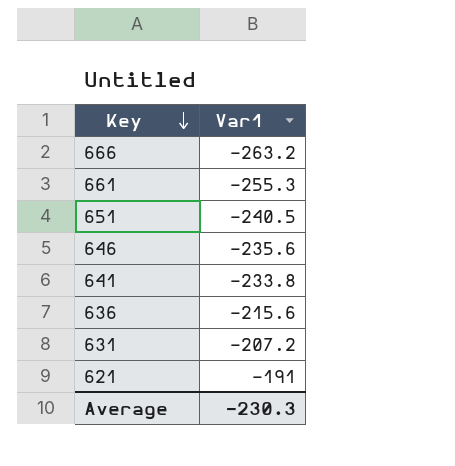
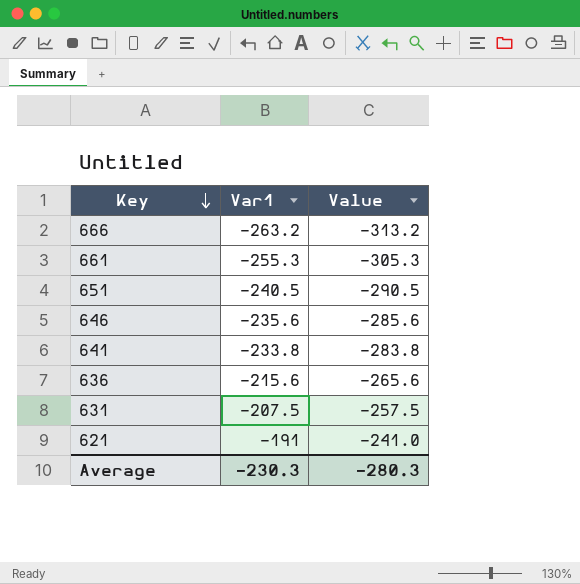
column Value | formula: none -> [Var1] - 50
631 | Var1: -207.2 -> -207.5

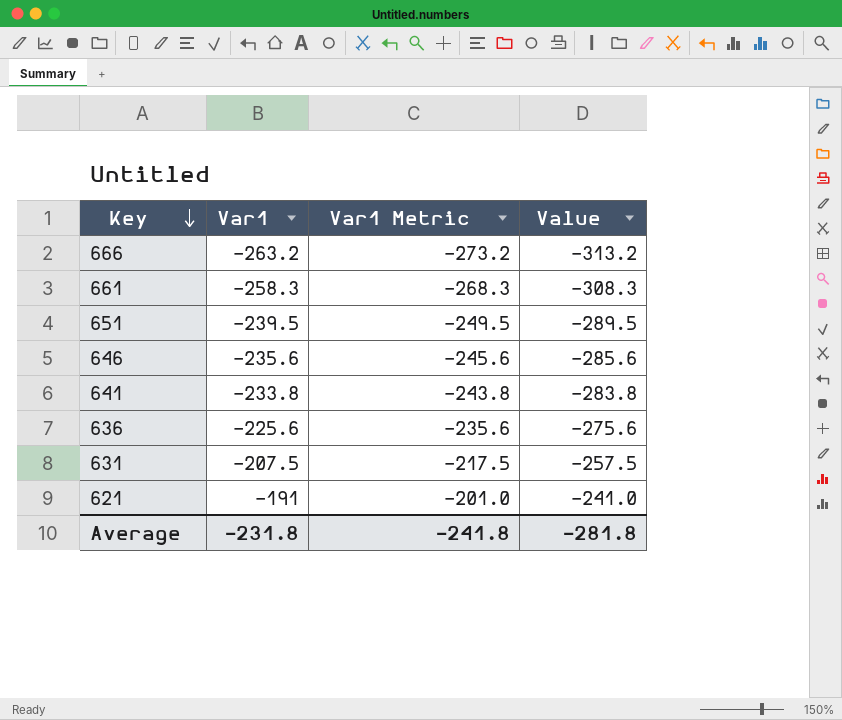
column Var1 Metric | formula: none -> [Var1] - 10
661 | Var1: -255.3 -> -258.3
661 | Value: -305.3 -> -308.3
651 | Var1: -240.5 -> -239.5
651 | Value: -290.5 -> -289.5
636 | Var1: -215.6 -> -225.6
636 | Value: -265.6 -> -275.6
Average | Var1: -230.3 -> -231.8
Average | Value: -280.3 -> -281.8

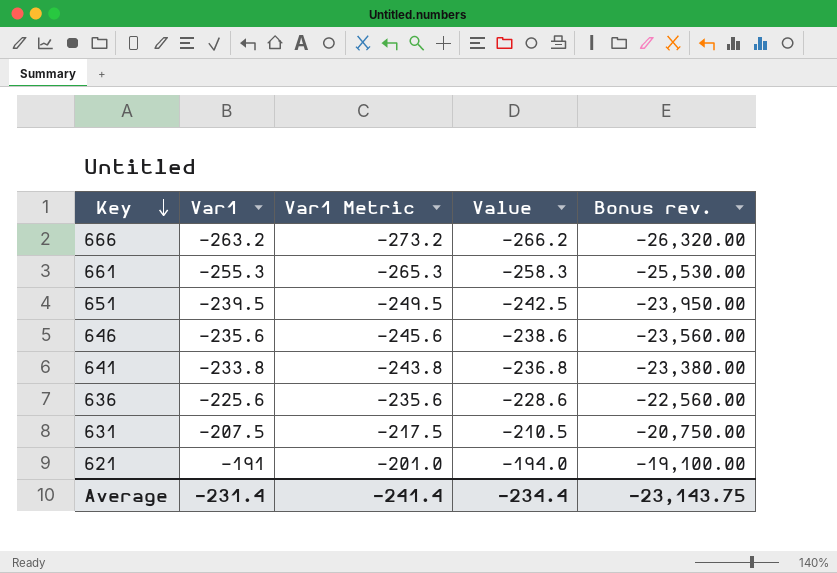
column Value | formula: [Var1] - 50 -> [Var1] - 3
column Bonus rev. | formula: none -> [Var1] * 100
661 | Var1: -258.3 -> -255.3
661 | Var1 Metric: -268.3 -> -265.3
Average | Var1: -231.8 -> -231.4
Average | Var1 Metric: -241.8 -> -241.4
Average | Value: -281.8 -> -234.4

